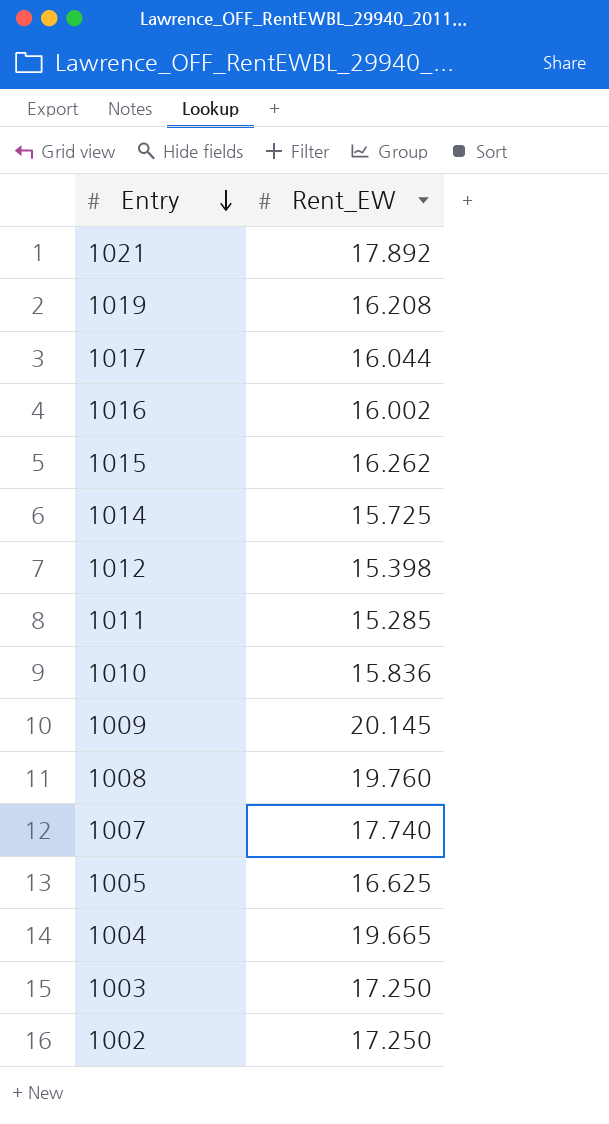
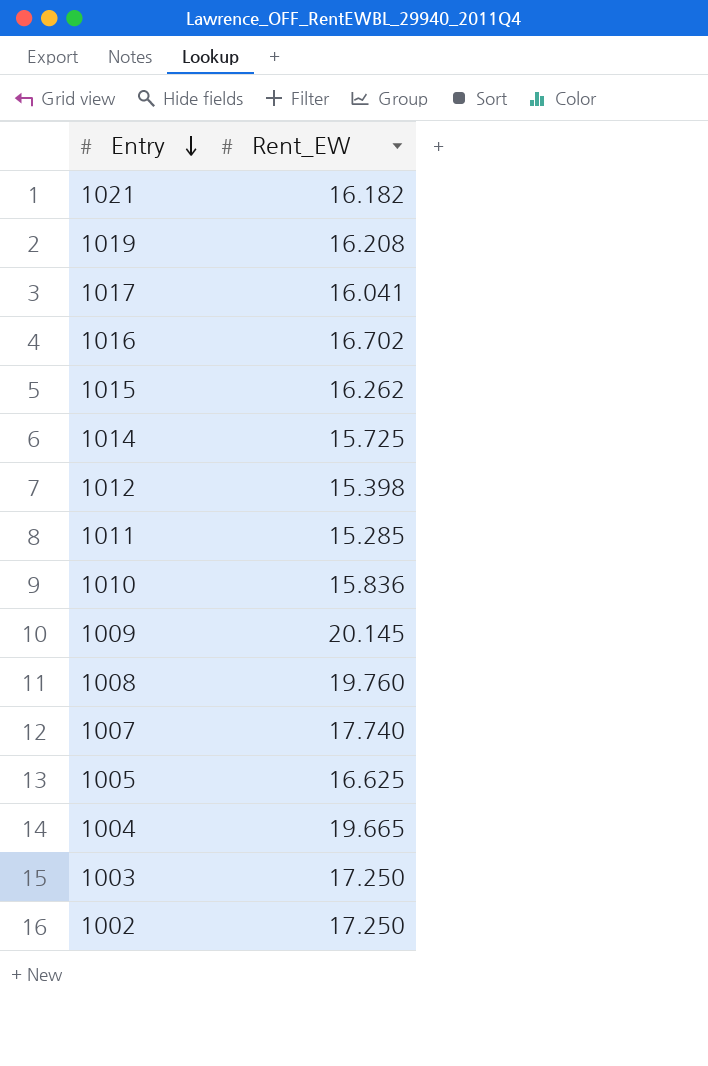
1021 | Rent_EW: 17.892 -> 16.182
1017 | Rent_EW: 16.044 -> 16.041
1016 | Rent_EW: 16.002 -> 16.702

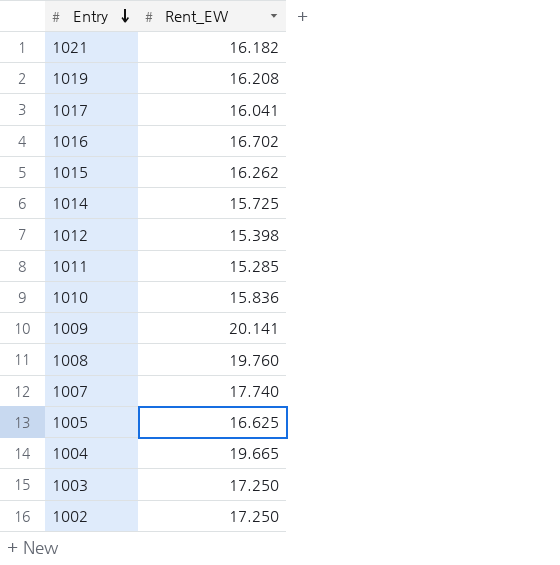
1009 | Rent_EW: 20.145 -> 20.141

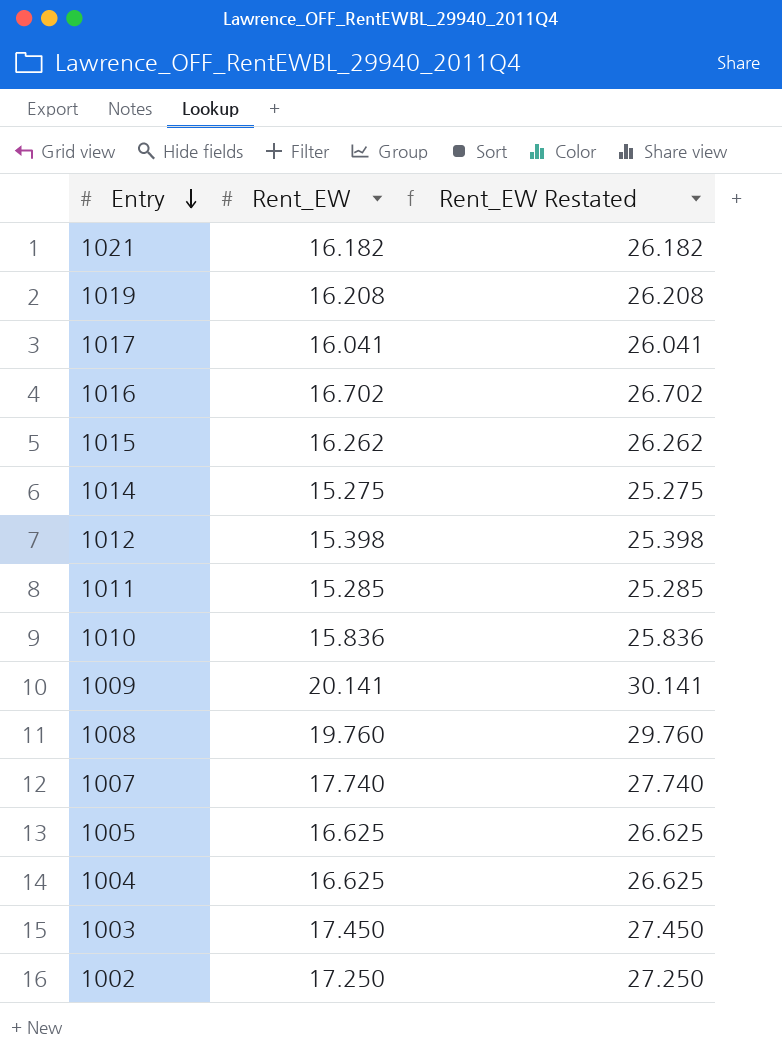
column Rent_EW Restated | formula: none -> [Rent_EW] + 10
1014 | Rent_EW: 15.725 -> 15.275
1004 | Rent_EW: 19.665 -> 16.625
1003 | Rent_EW: 17.250 -> 17.450

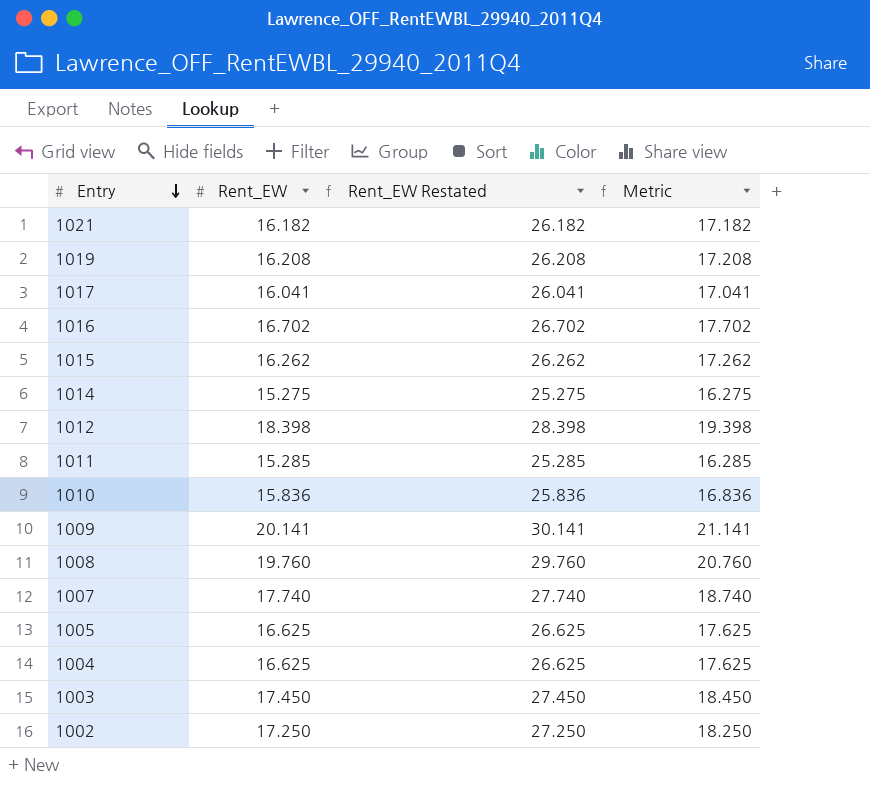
column Metric | formula: none -> [Rent_EW] + 1
1012 | Rent_EW: 15.398 -> 18.398
1012 | Rent_EW Restated: 25.398 -> 28.398

